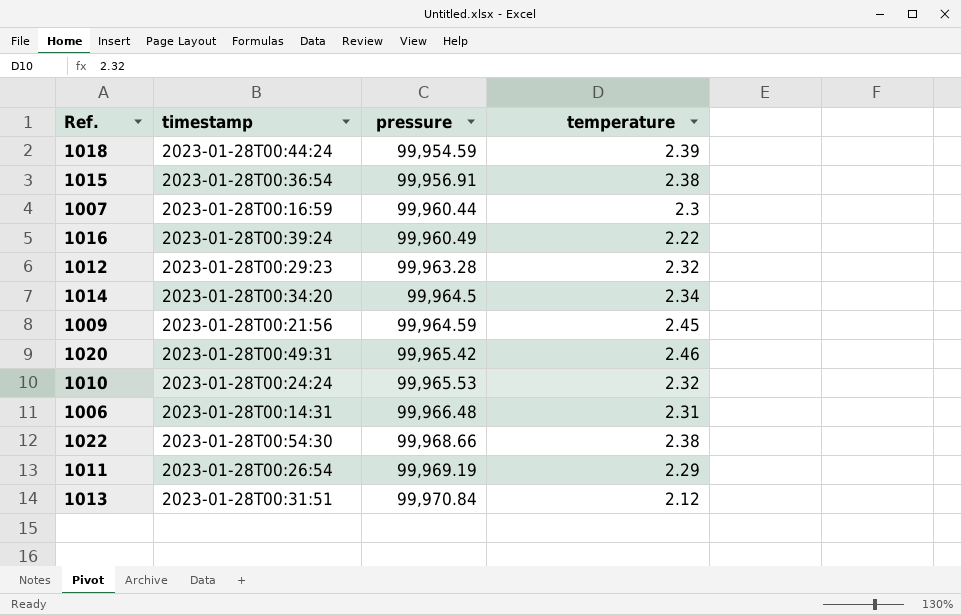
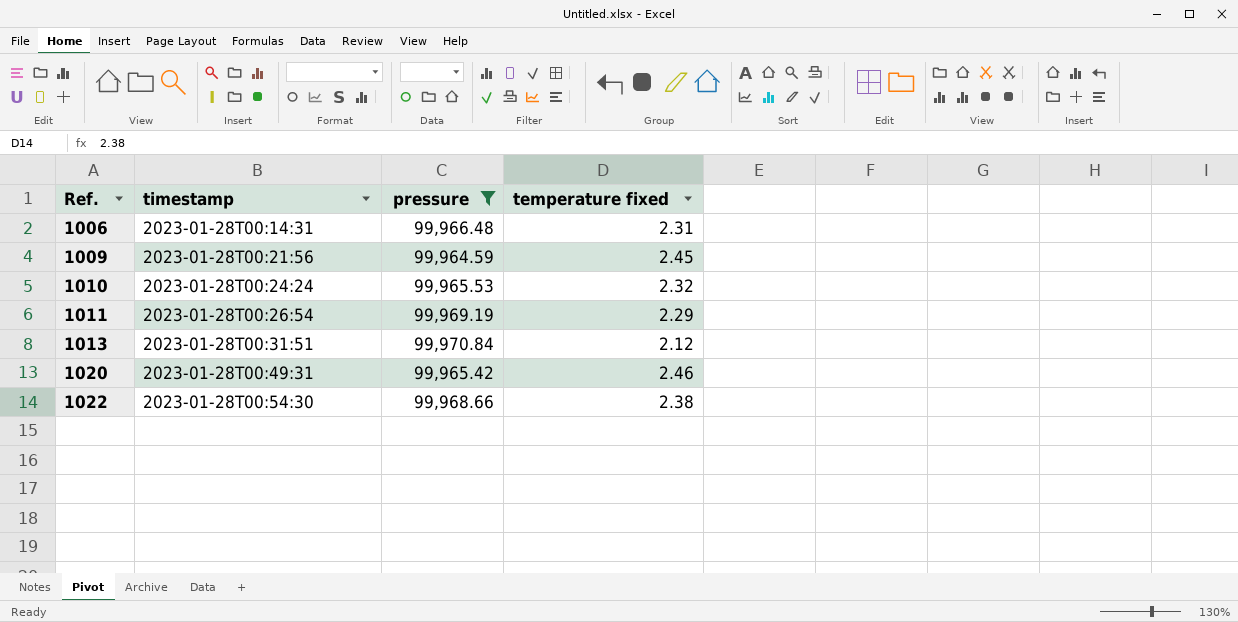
filter: none -> pressure >= 99,964.59
row order: pressure ascending -> Ref. ascending
column name: temperature -> temperature fixed

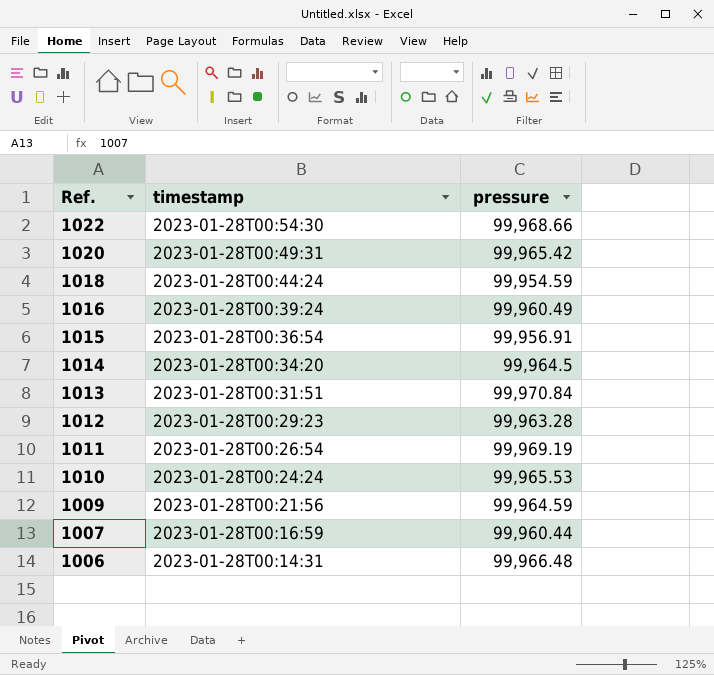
filter: pressure >= 99,964.59 -> none
row order: Ref. ascending -> Ref. descending
column temperature fixed | position: 4 -> none

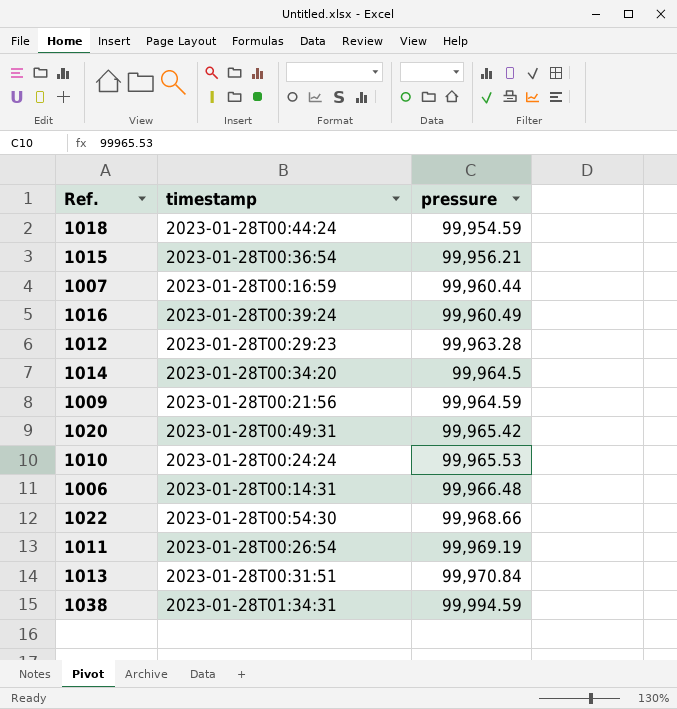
row order: Ref. descending -> pressure ascending
1015 | pressure: 99,956.91 -> 99,956.21
row 1038: none -> 2023-01-28T01:34:31 | 99,994.59

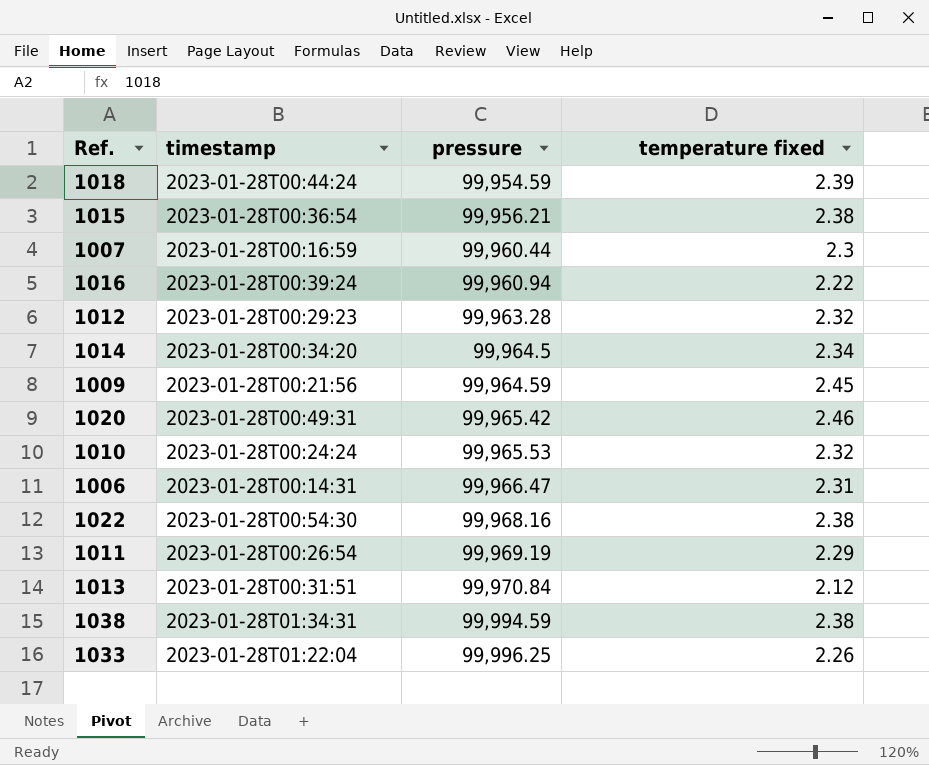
column temperature fixed | position: none -> 4
1016 | pressure: 99,960.49 -> 99,960.94
1006 | pressure: 99,966.48 -> 99,966.47
1022 | pressure: 99,968.66 -> 99,968.16
row 1033: none -> 2023-01-28T01:22:04 | 99,996.25 | 2.26

